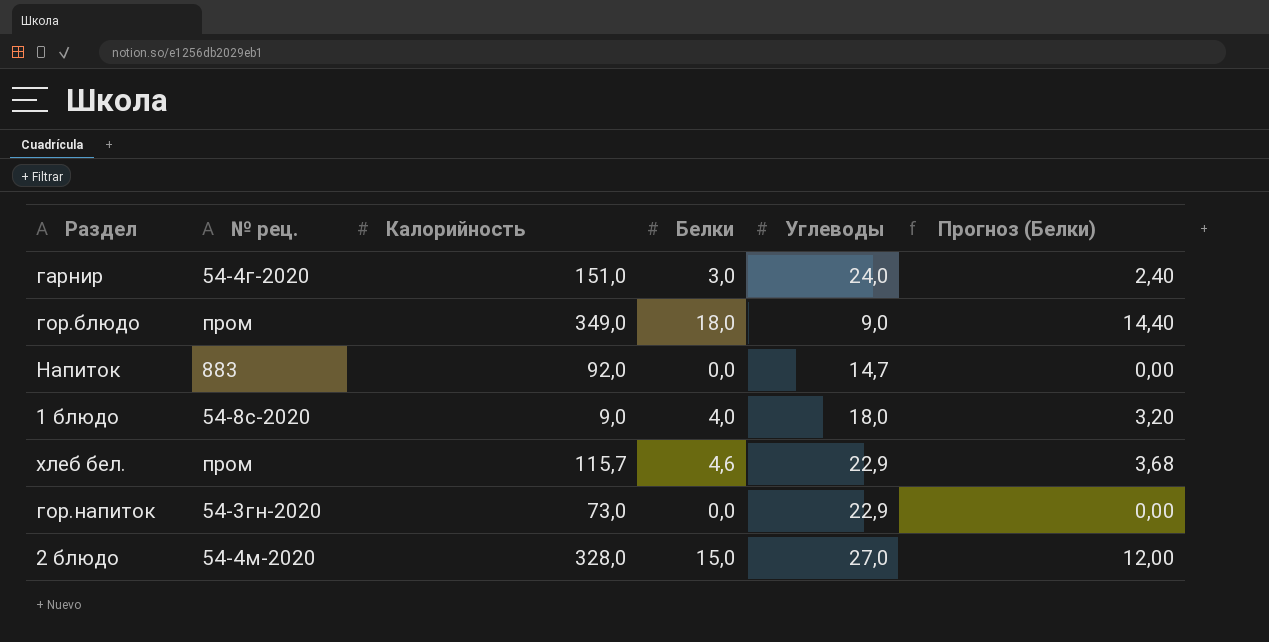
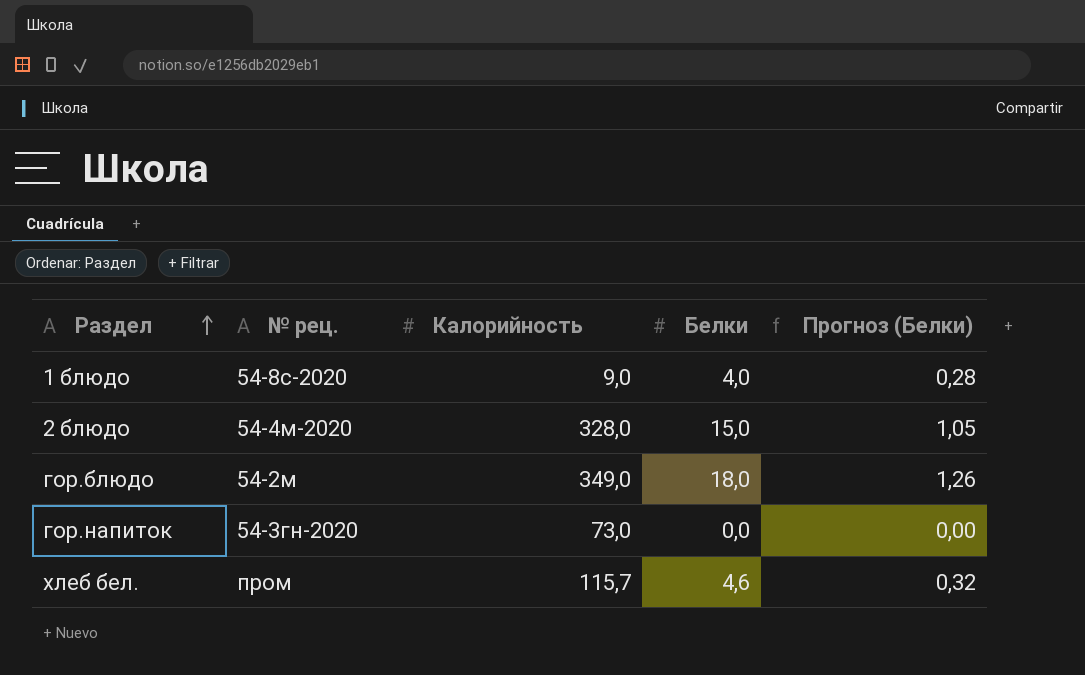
row order: none -> Раздел ascending
column Углеводы | position: 5 -> none
column Прогноз (Белки) | formula: [Белки] * 0,8 -> [Белки] * 0,07
row гарнир: 54-4г-2020 | 151,0 | 3,0 | 24,0 | 2,40 -> none
row Напиток: 883 | 92,0 | 0,0 | 14,7 | 0,00 -> none
гор.блюдо | № рец.: пром -> 54-2м

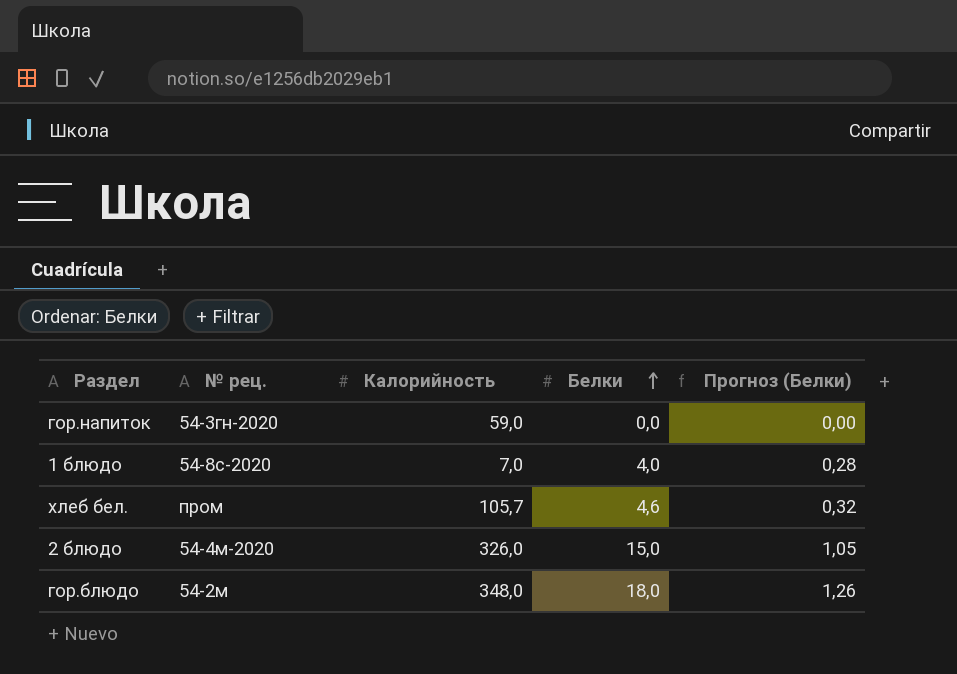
row order: Раздел ascending -> Белки ascending
гор.напиток | Калорийность: 73,0 -> 59,0
1 блюдо | Калорийность: 9,0 -> 7,0
хлеб бел. | Калорийность: 115,7 -> 105,7
2 блюдо | Калорийность: 328,0 -> 326,0
гор.блюдо | Калорийность: 349,0 -> 348,0

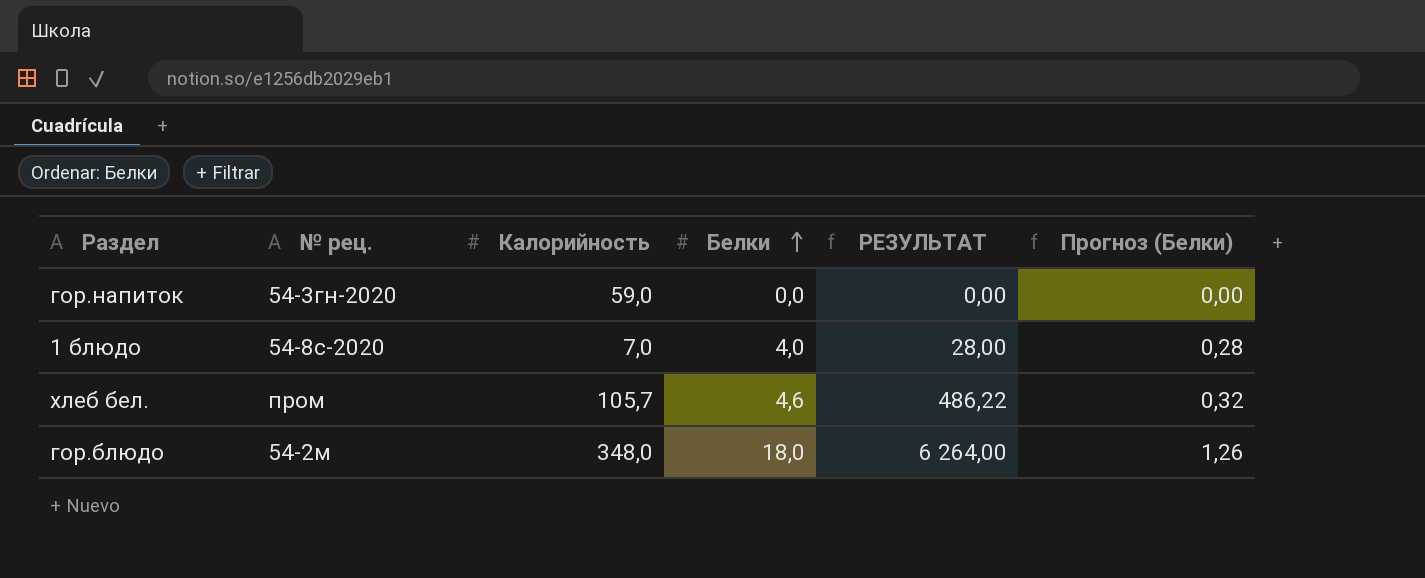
column РЕЗУЛЬТАТ | formula: none -> [Калорийность] * [Белки]
row 2 блюдо: 54-4м-2020 | 326,0 | 15,0 | 1,05 -> none

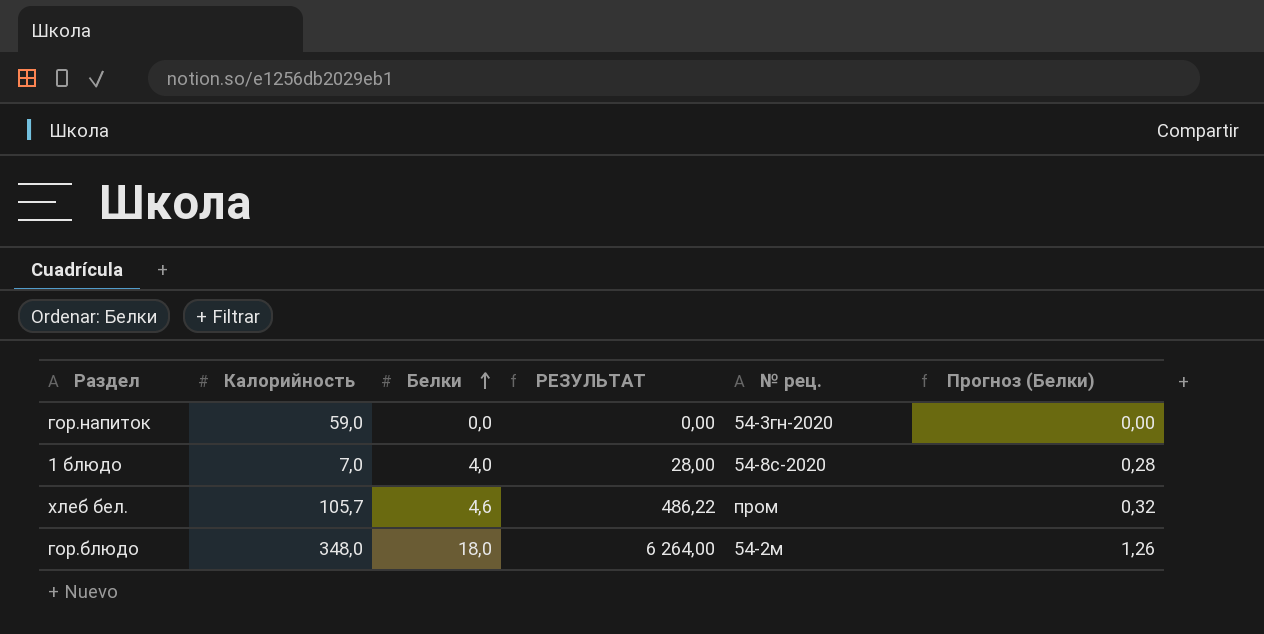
column № рец. | position: 2 -> 5

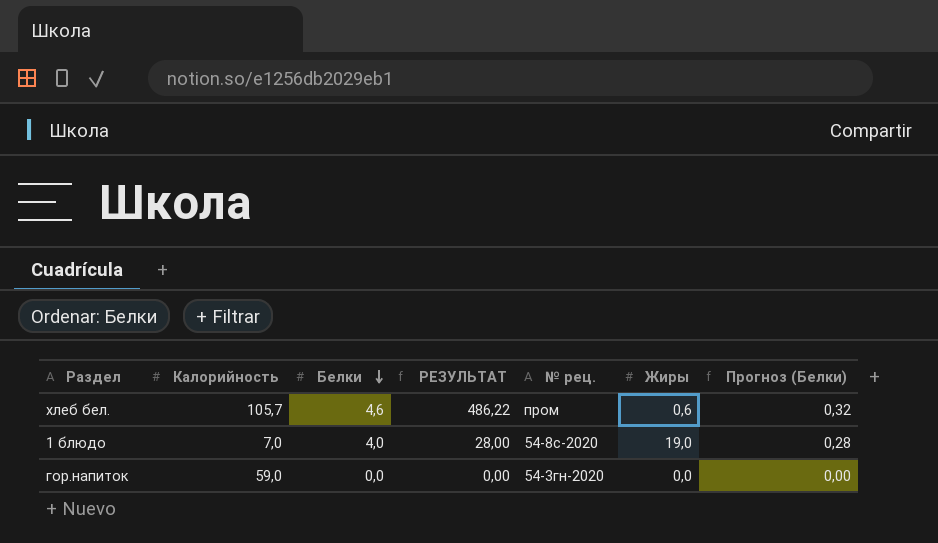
row order: Белки ascending -> Белки descending
column Жиры | position: none -> 6
row гор.блюдо: 348,0 | 18,0 | 6 264,00 | 54-2м | 1,26 -> none

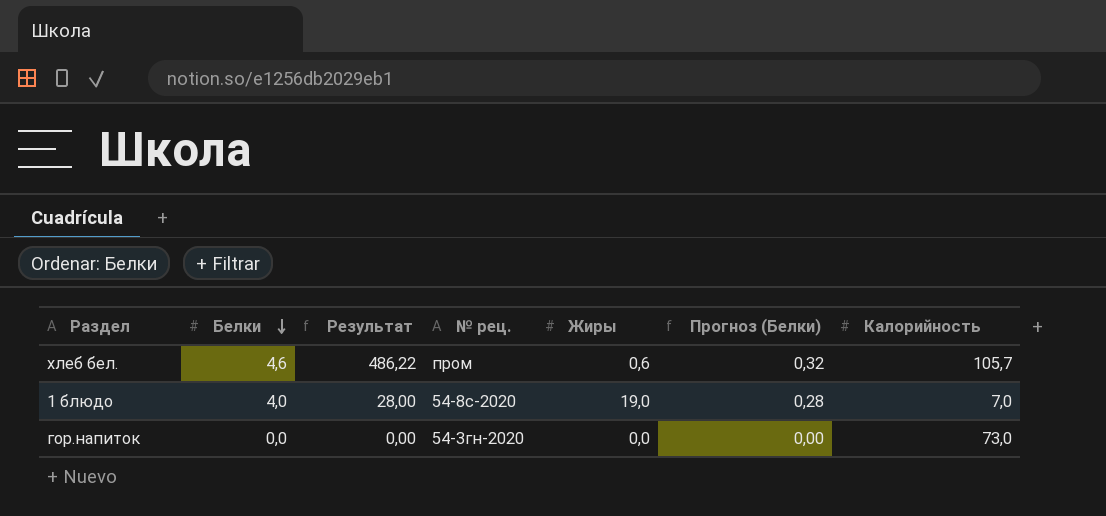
column name: РЕЗУЛЬТАТ -> Результат
column Калорийность | position: 2 -> 7
гор.напиток | Калорийность: 59,0 -> 73,0

